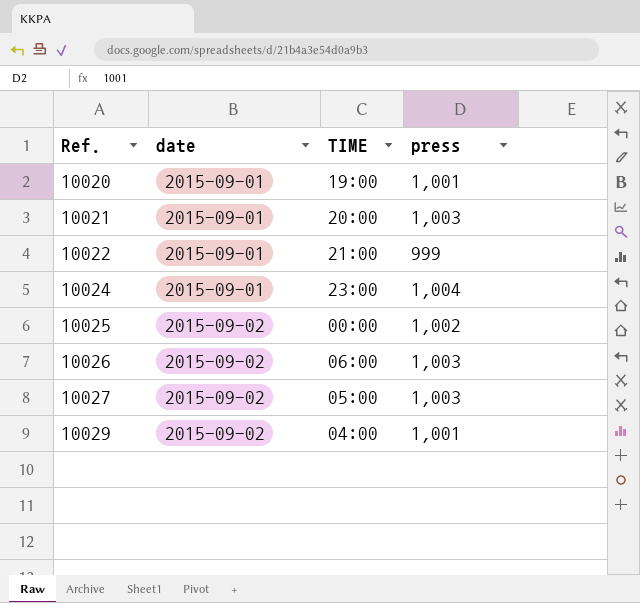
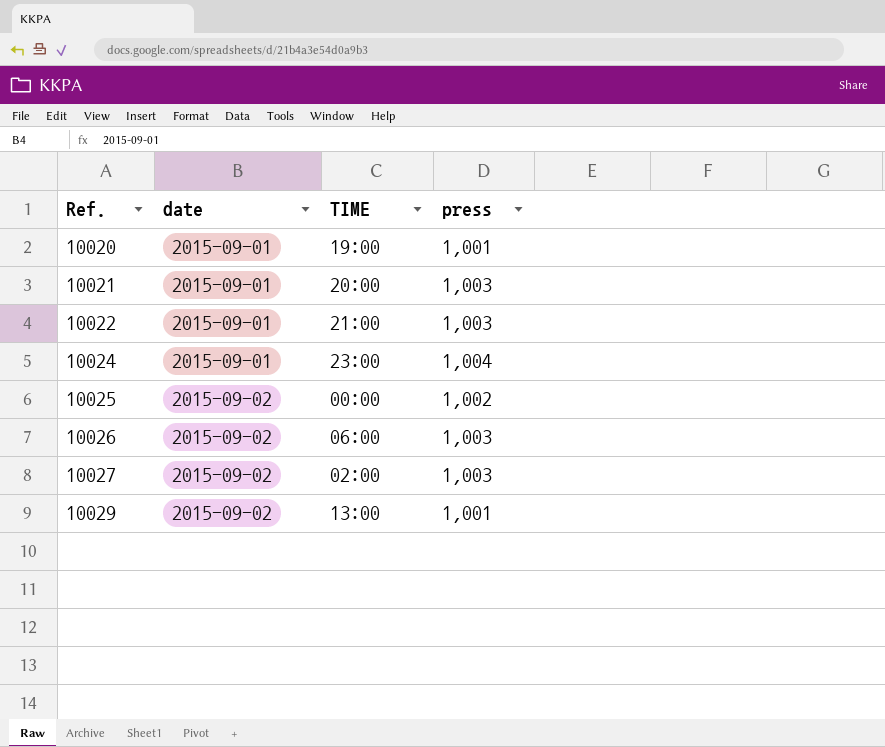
10022 | press: 999 -> 1,003
10027 | TIME: 05:00 -> 02:00
10029 | TIME: 04:00 -> 13:00

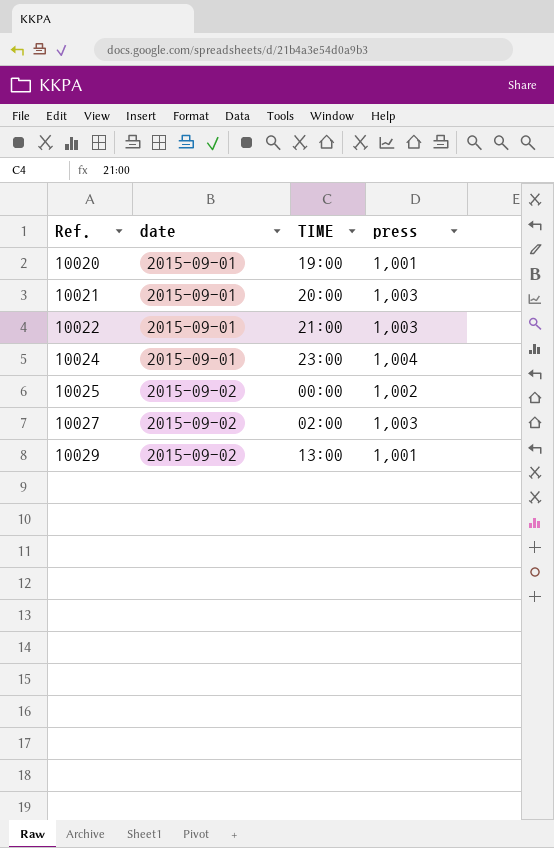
row 10026: 2015-09-02 | 06:00 | 1,003 -> none

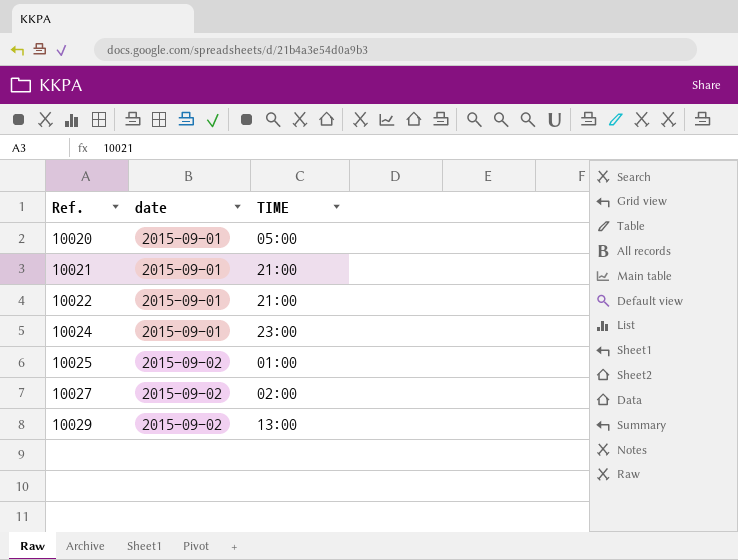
column press | position: 4 -> none
10020 | TIME: 19:00 -> 05:00
10021 | TIME: 20:00 -> 21:00
10025 | TIME: 00:00 -> 01:00

